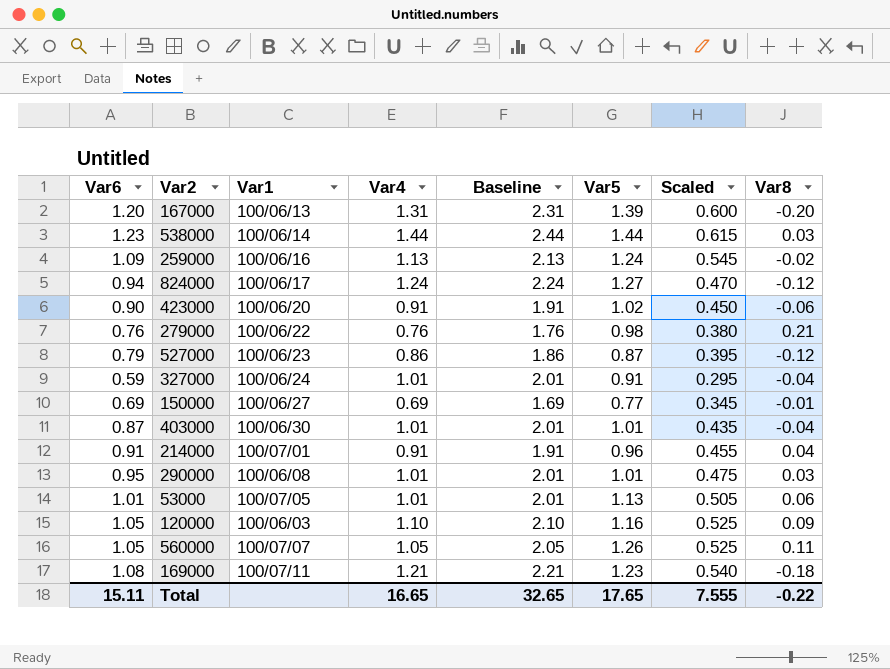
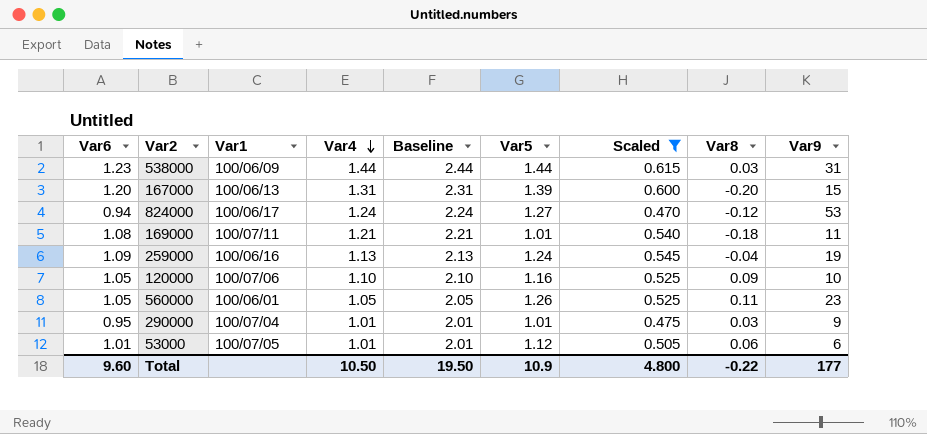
filter: none -> Scaled >= 0.470
row order: none -> Var4 descending
column Var9 | position: none -> 9
538000 | Var1: 100/06/14 -> 100/06/09
169000 | Var5: 1.23 -> 1.01
259000 | Var8: -0.02 -> -0.04
120000 | Var1: 100/06/03 -> 100/07/06
560000 | Var1: 100/07/07 -> 100/06/01
290000 | Var1: 100/06/08 -> 100/07/04
53000 | Var5: 1.13 -> 1.12
Total | Var6: 15.11 -> 9.60
Total | Var4: 16.65 -> 10.50
Total | Baseline: 32.65 -> 19.50
Total | Var5: 17.65 -> 10.9
Total | Scaled: 7.555 -> 4.800

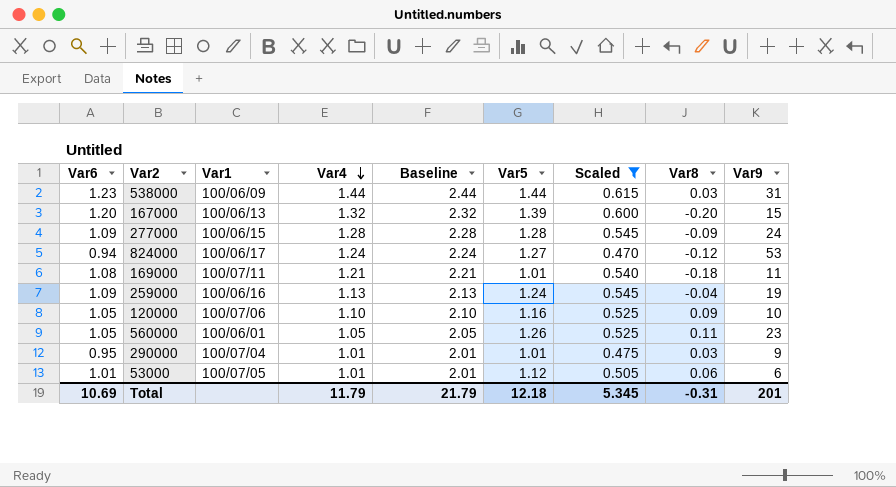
167000 | Var4: 1.31 -> 1.32
167000 | Baseline: 2.31 -> 2.32
row 277000: none -> 1.09 | 100/06/15 | 1.28 | 2.28 | 1.28 | 0.545 | -0.09 | 24
Total | Var6: 9.60 -> 10.69
Total | Var4: 10.50 -> 11.79
Total | Baseline: 19.50 -> 21.79
Total | Var5: 10.9 -> 12.18
Total | Scaled: 4.800 -> 5.345
Total | Var8: -0.22 -> -0.31
Total | Var9: 177 -> 201

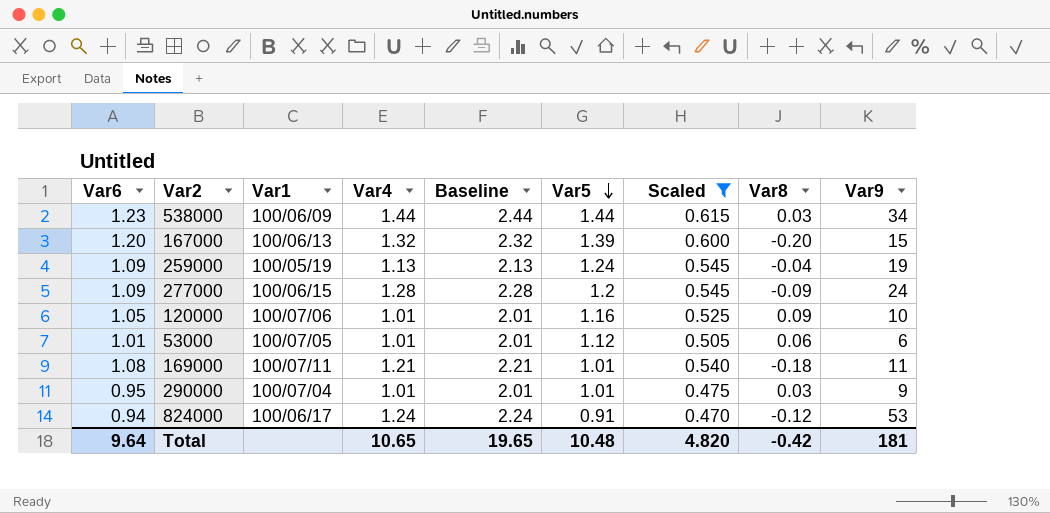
row order: Var4 descending -> Var5 descending
row 560000: 1.05 | 100/06/01 | 1.05 | 2.05 | 1.26 | 0.525 | 0.11 | 23 -> none
538000 | Var9: 31 -> 34
259000 | Var1: 100/06/16 -> 100/05/19
277000 | Var5: 1.28 -> 1.2
120000 | Var4: 1.10 -> 1.01
120000 | Baseline: 2.10 -> 2.01
824000 | Var5: 1.27 -> 0.91
Total | Var6: 10.69 -> 9.64
Total | Var4: 11.79 -> 10.65
Total | Baseline: 21.79 -> 19.65
Total | Var5: 12.18 -> 10.48
Total | Scaled: 5.345 -> 4.820
Total | Var8: -0.31 -> -0.42
Total | Var9: 201 -> 181

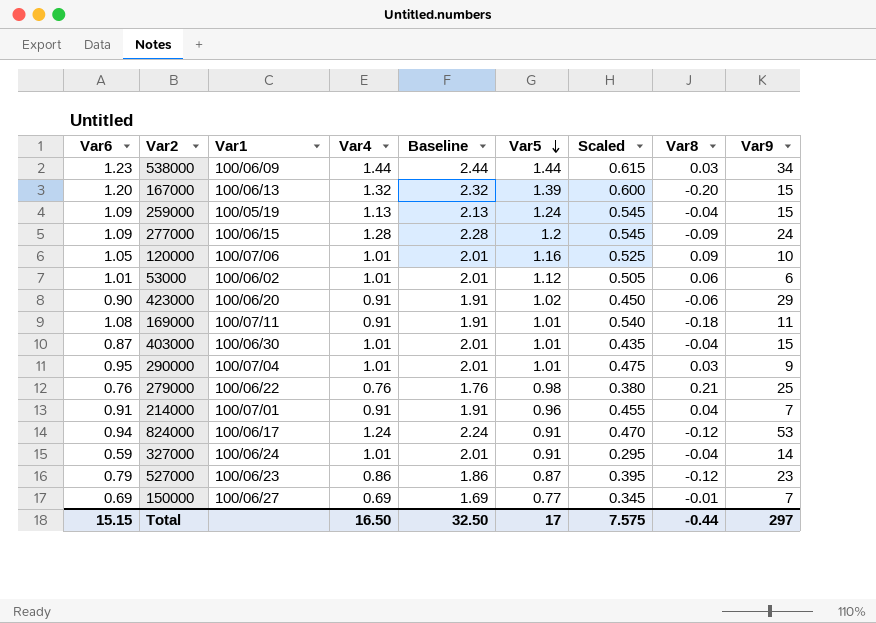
filter: Scaled >= 0.470 -> none
259000 | Var9: 19 -> 15
53000 | Var1: 100/07/05 -> 100/06/02
169000 | Var4: 1.21 -> 0.91
169000 | Baseline: 2.21 -> 1.91
Total | Var6: 9.64 -> 15.15
Total | Var4: 10.65 -> 16.50
Total | Baseline: 19.65 -> 32.50
Total | Var5: 10.48 -> 17
Total | Scaled: 4.820 -> 7.575
Total | Var8: -0.42 -> -0.44
Total | Var9: 181 -> 297

